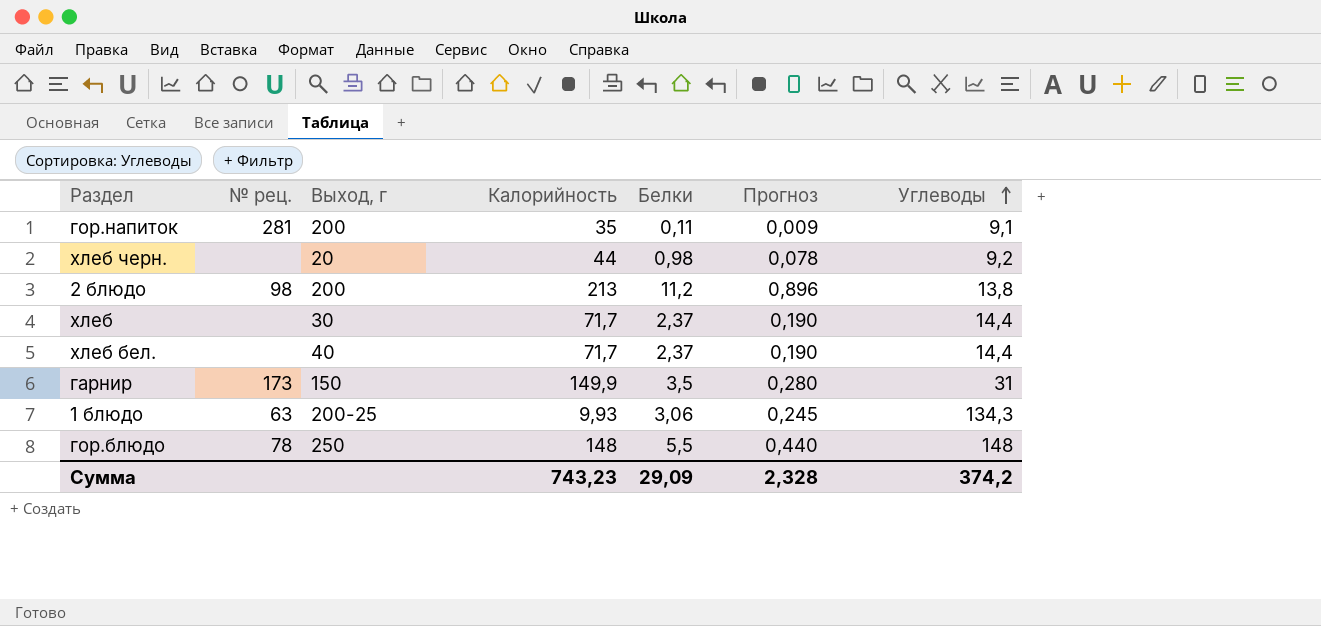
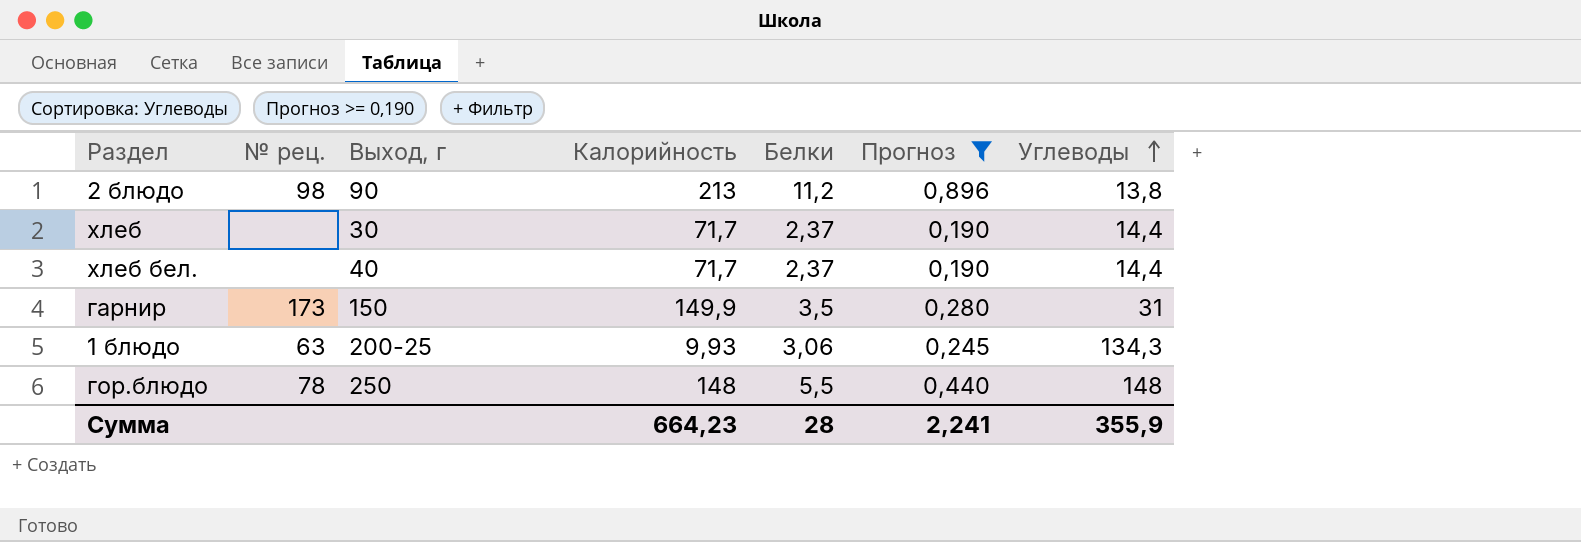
filter: none -> Прогноз >= 0,190
2 блюдо | Выход, г: 200 -> 90
Сумма | Калорийность: 743,23 -> 664,23
Сумма | Белки: 29,09 -> 28
Сумма | Прогноз: 2,328 -> 2,241
Сумма | Углеводы: 374,2 -> 355,9

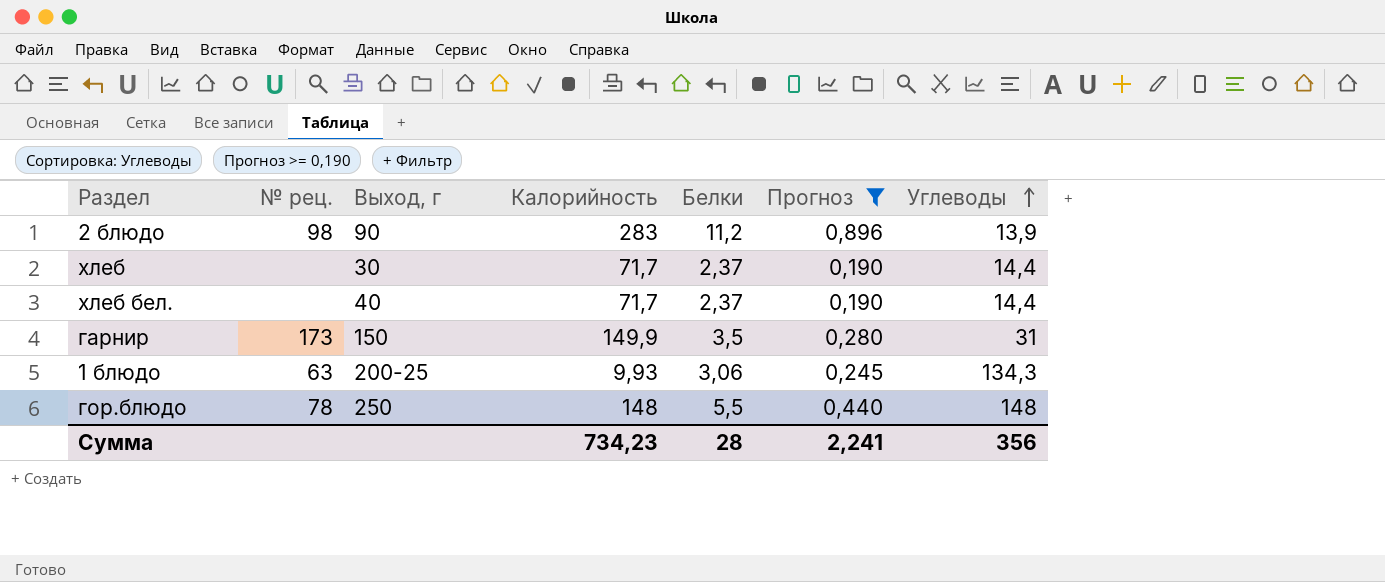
2 блюдо | Калорийность: 213 -> 283
2 блюдо | Углеводы: 13,8 -> 13,9
Сумма | Калорийность: 664,23 -> 734,23
Сумма | Углеводы: 355,9 -> 356

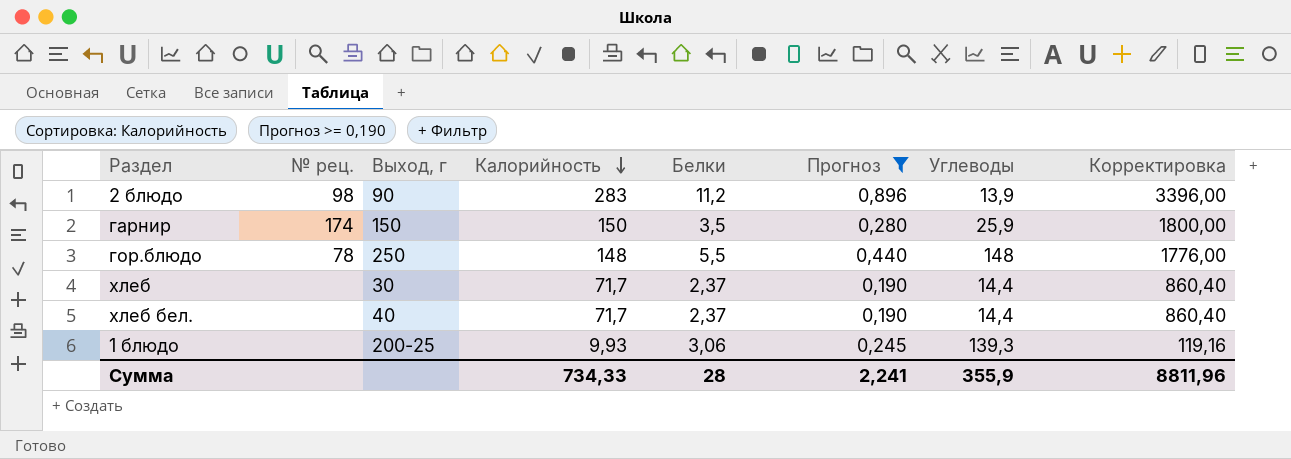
row order: Углеводы ascending -> Калорийность descending
column Корректировка | formula: none -> [Калорийность] * 12
гарнир | № рец.: 173 -> 174
гарнир | Калорийность: 149,9 -> 150
гарнир | Углеводы: 31 -> 25,9
1 блюдо | № рец.: 63 -> none
1 блюдо | Углеводы: 134,3 -> 139,3
Сумма | Калорийность: 734,23 -> 734,33
Сумма | Углеводы: 356 -> 355,9

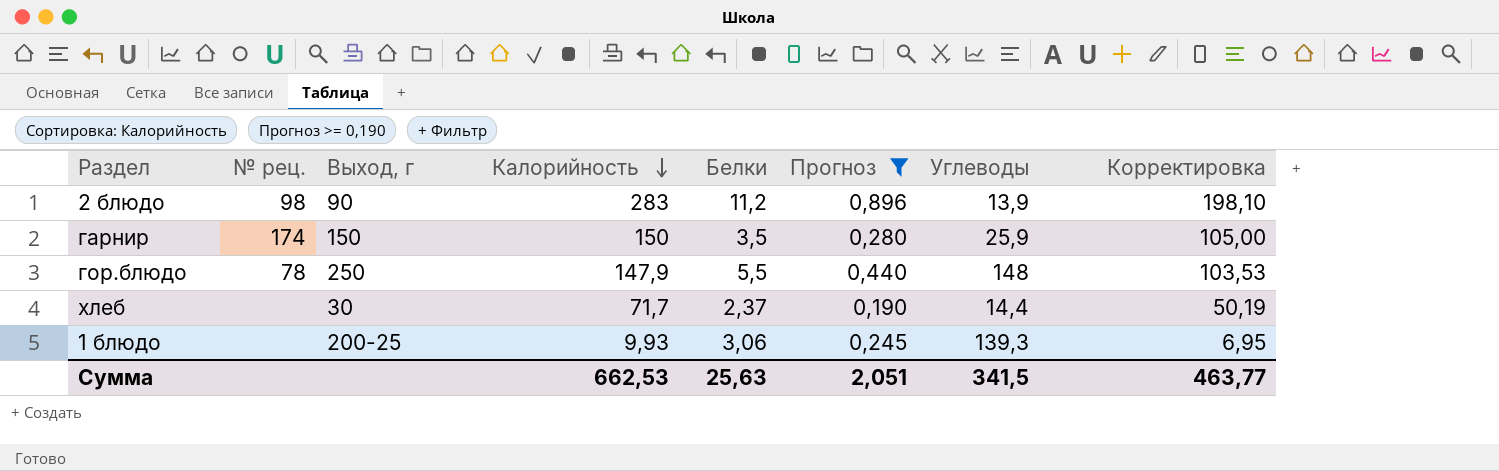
column Корректировка | formula: [Калорийность] * 12 -> [Калорийность] * 0,7
row хлеб бел.: none | 40 | 71,7 | 2,37 | 0,190 | 14,4 | 860,40 -> none
гор.блюдо | Калорийность: 148 -> 147,9
Сумма | Калорийность: 734,33 -> 662,53
Сумма | Белки: 28 -> 25,63
Сумма | Прогноз: 2,241 -> 2,051
Сумма | Углеводы: 355,9 -> 341,5
Сумма | Корректировка: 8811,96 -> 463,77

